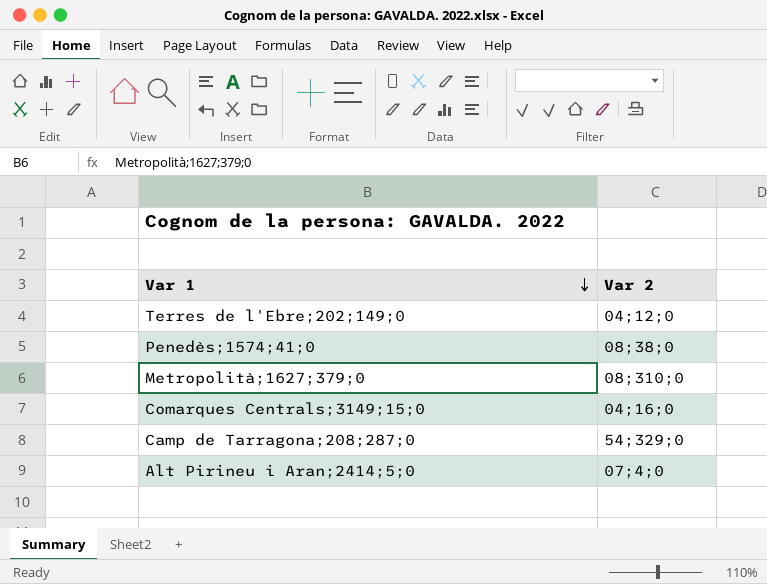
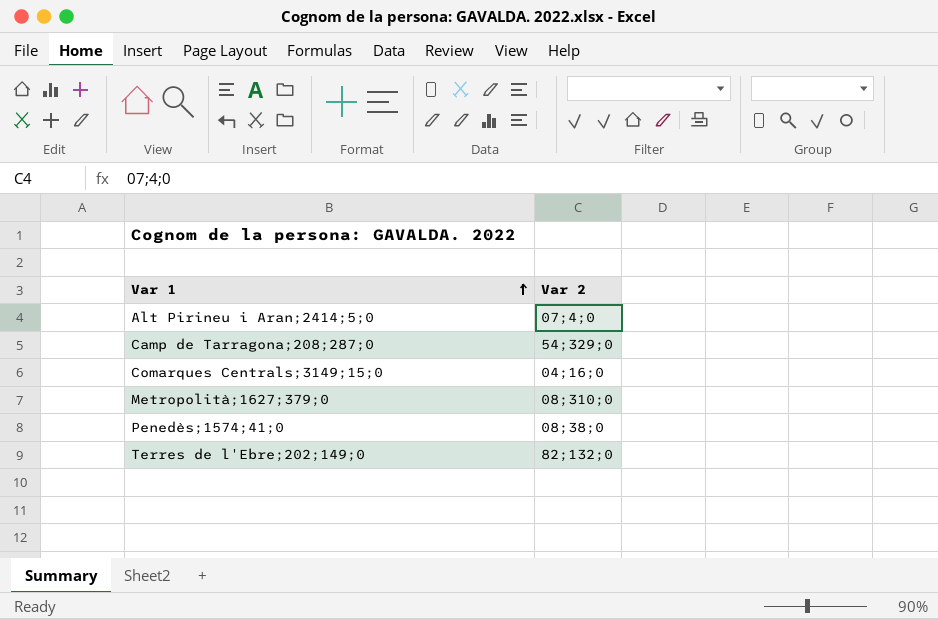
row order: Var 1 descending -> Var 1 ascending
Terres de l'Ebre;202;149;0 | Var 2: 04;12;0 -> 82;132;0

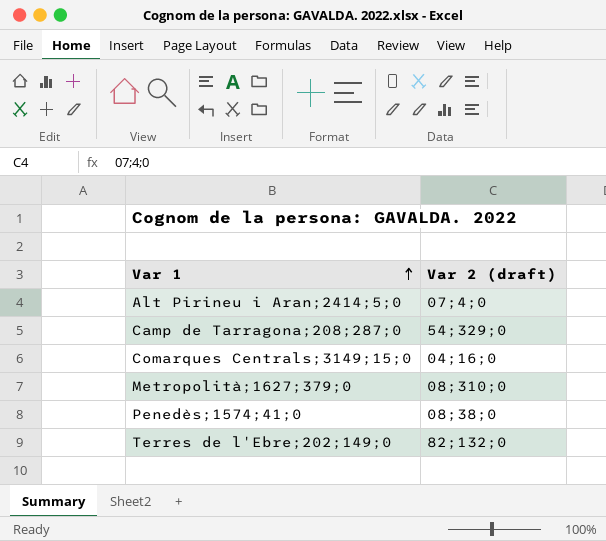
column name: Var 2 -> Var 2 (draft)

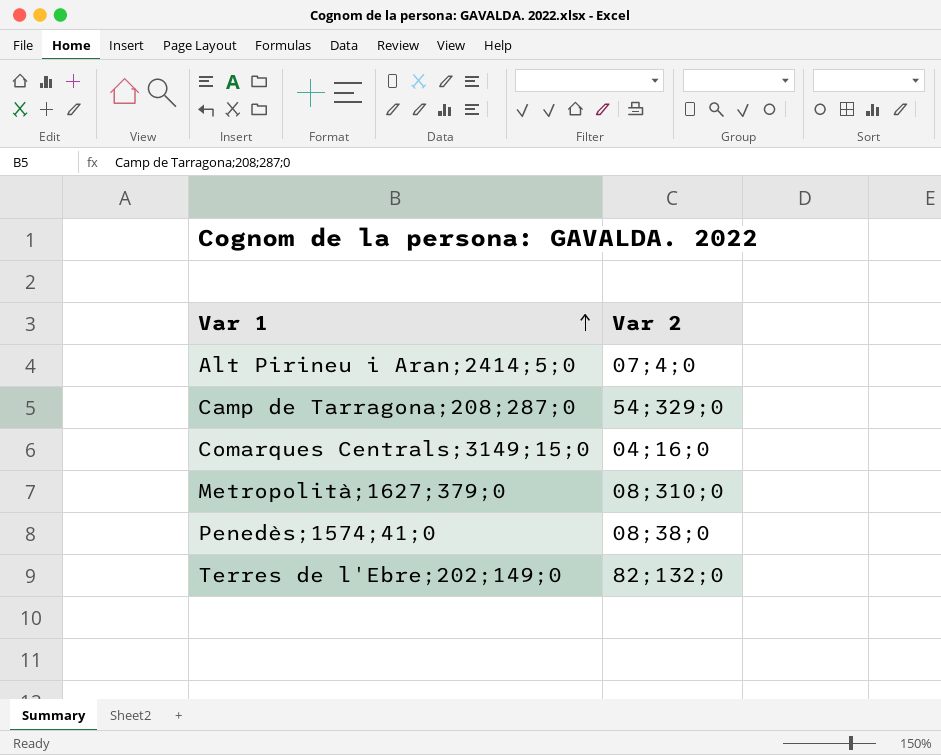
column name: Var 2 (draft) -> Var 2

